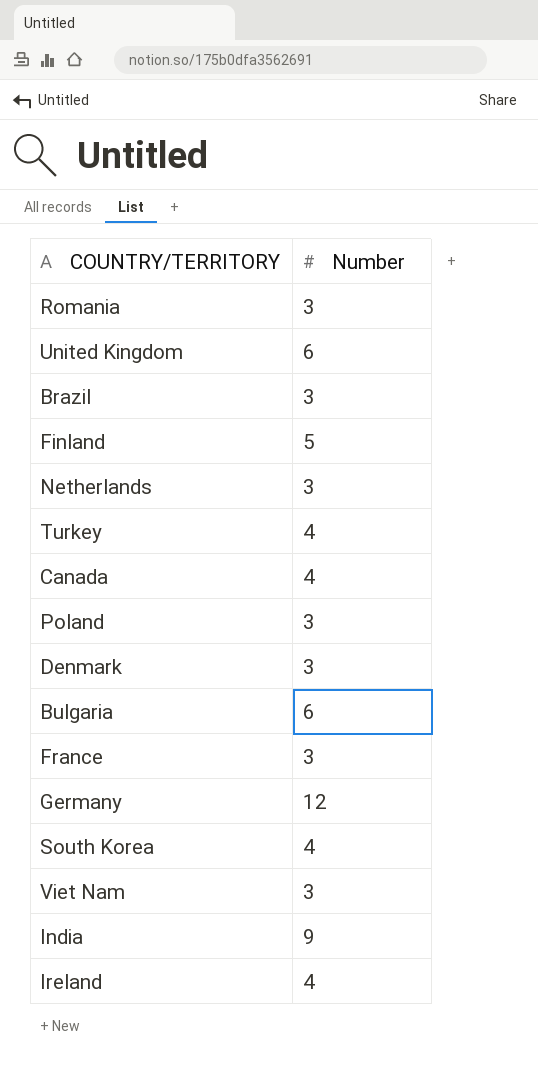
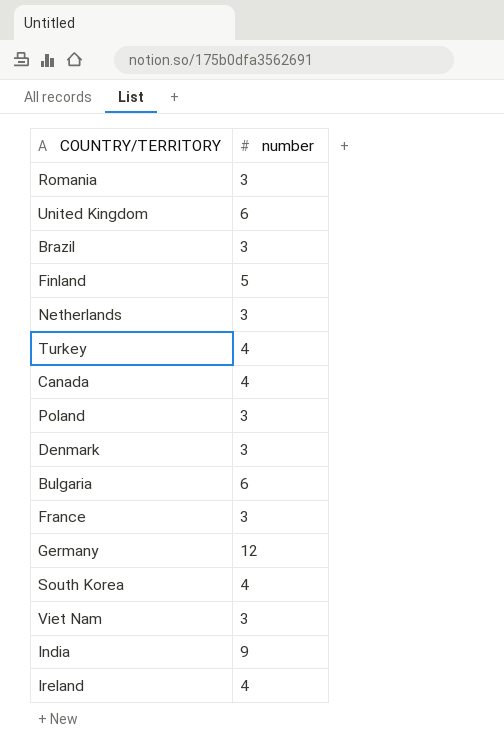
column name: Number -> number

